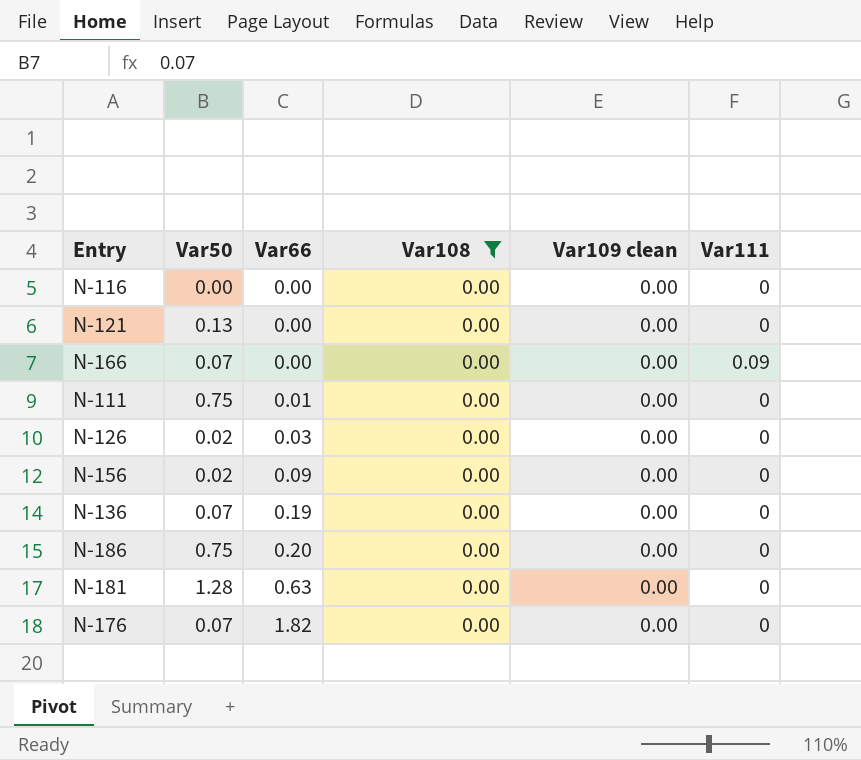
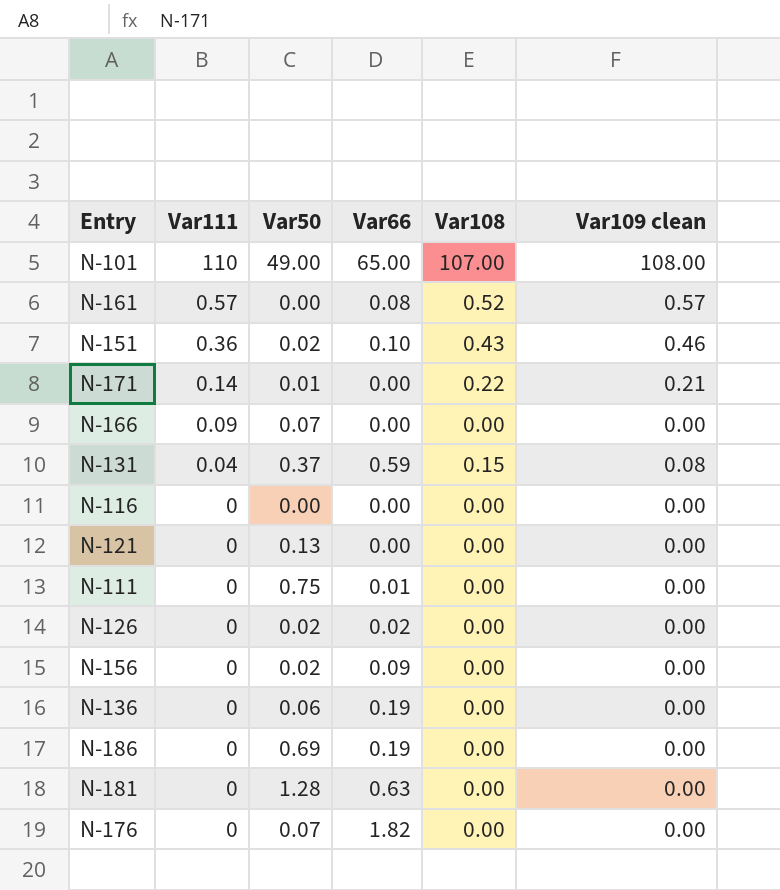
filter: Var108 = 0.00 -> none
row order: Var66 ascending -> Var111 descending
column Var111 | position: 6 -> 2
N-126 | Var66: 0.03 -> 0.02
N-136 | Var50: 0.07 -> 0.06
N-186 | Var50: 0.75 -> 0.69
N-186 | Var66: 0.20 -> 0.19

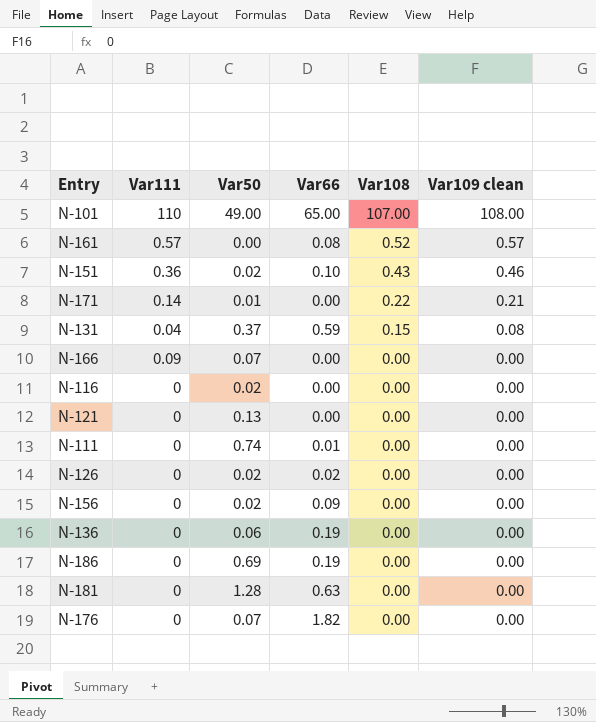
row order: Var111 descending -> Var108 descending
N-116 | Var50: 0.00 -> 0.02
N-111 | Var50: 0.75 -> 0.74

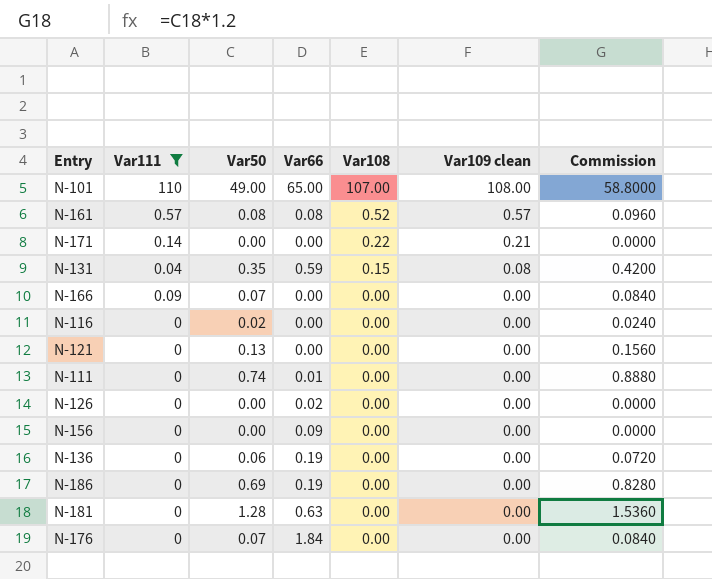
filter: none -> Var111 != 0.36
column Commission | formula: none -> [Var50] * 1.2
N-161 | Var50: 0.00 -> 0.08
N-171 | Var50: 0.01 -> 0.00
N-131 | Var50: 0.37 -> 0.35
N-126 | Var50: 0.02 -> 0.00
N-156 | Var50: 0.02 -> 0.00
N-176 | Var66: 1.82 -> 1.84

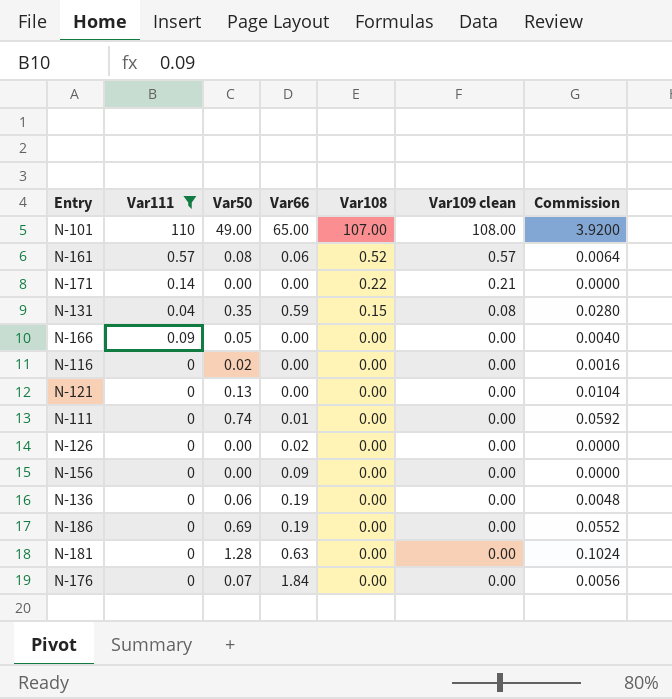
column Commission | formula: [Var50] * 1.2 -> [Var50] * 0.08
N-161 | Var66: 0.08 -> 0.06
N-166 | Var50: 0.07 -> 0.05

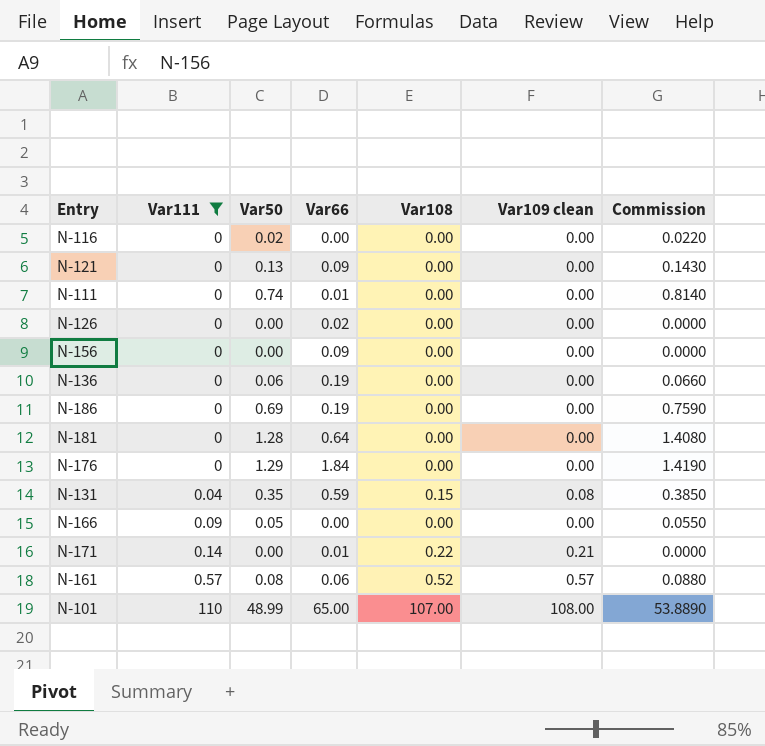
row order: Var108 descending -> Var111 ascending
column Commission | formula: [Var50] * 0.08 -> [Var50] * 1.1
N-121 | Var66: 0.00 -> 0.09
N-181 | Var66: 0.63 -> 0.64
N-176 | Var50: 0.07 -> 1.29
N-171 | Var66: 0.00 -> 0.01
N-101 | Var50: 49.00 -> 48.99

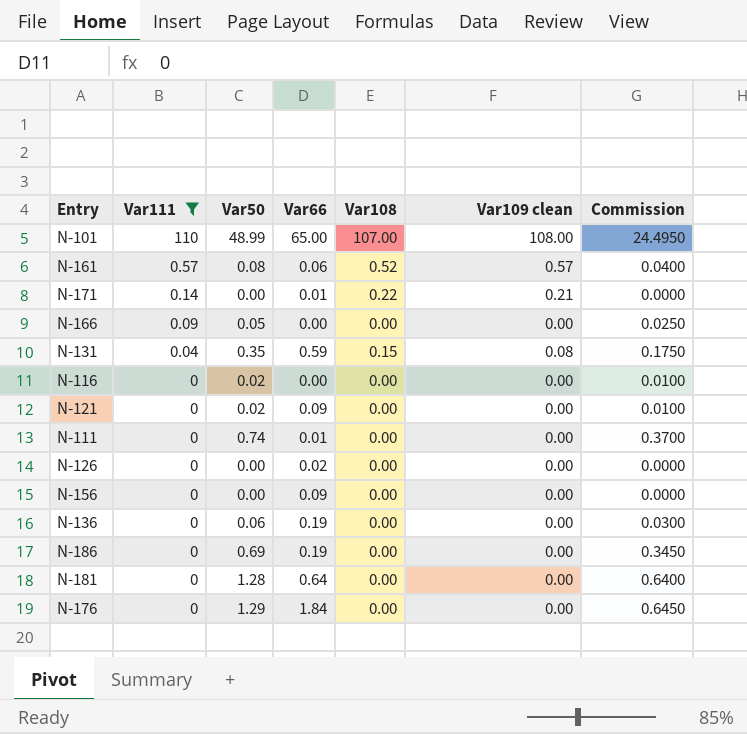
row order: Var111 ascending -> Var111 descending
column Commission | formula: [Var50] * 1.1 -> [Var50] * 0.5
N-121 | Var50: 0.13 -> 0.02

